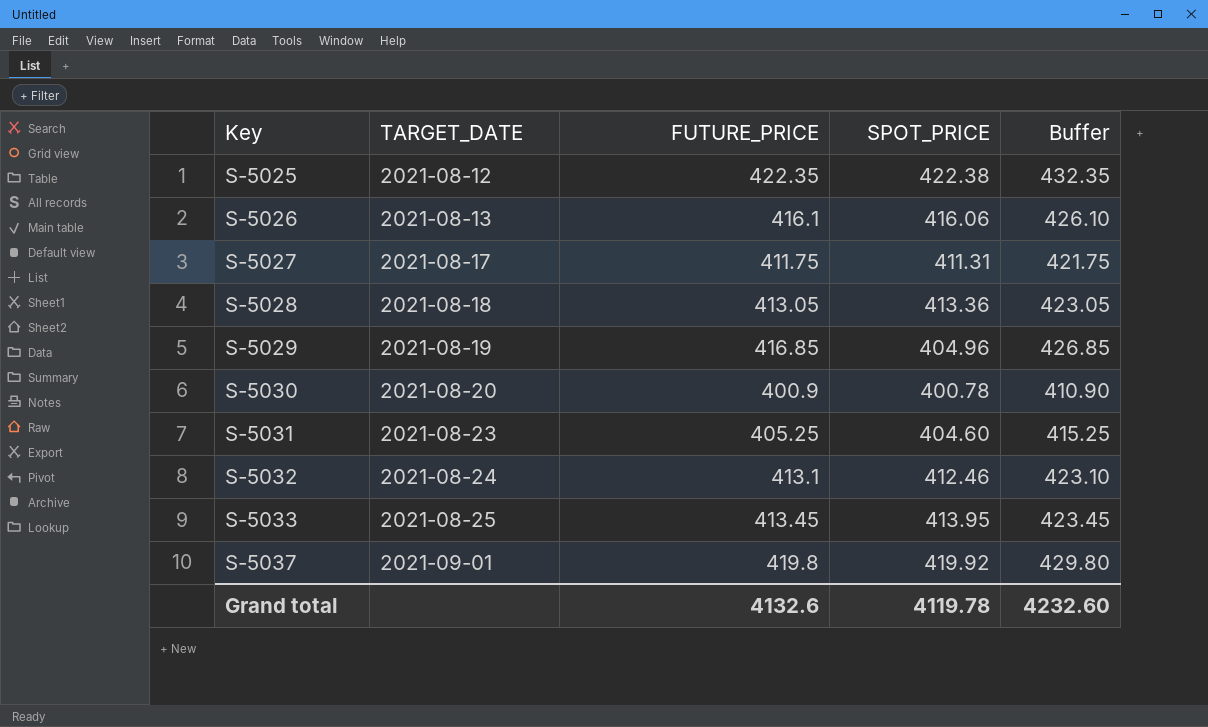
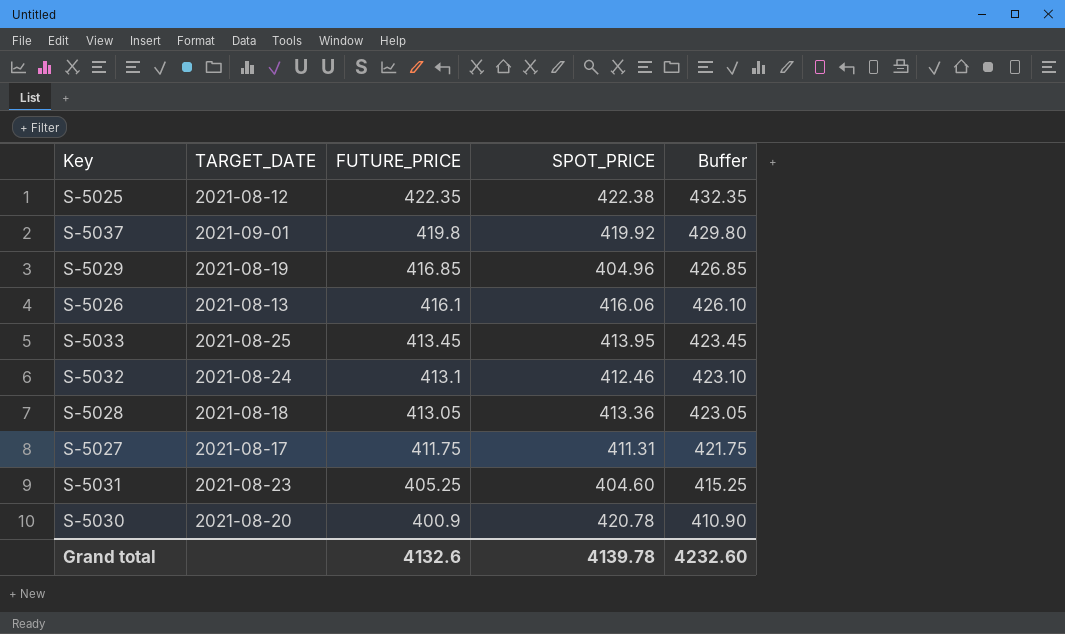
row order: Key ascending -> FUTURE_PRICE descending
S-5030 | SPOT_PRICE: 400.78 -> 420.78
Grand total | SPOT_PRICE: 4119.78 -> 4139.78

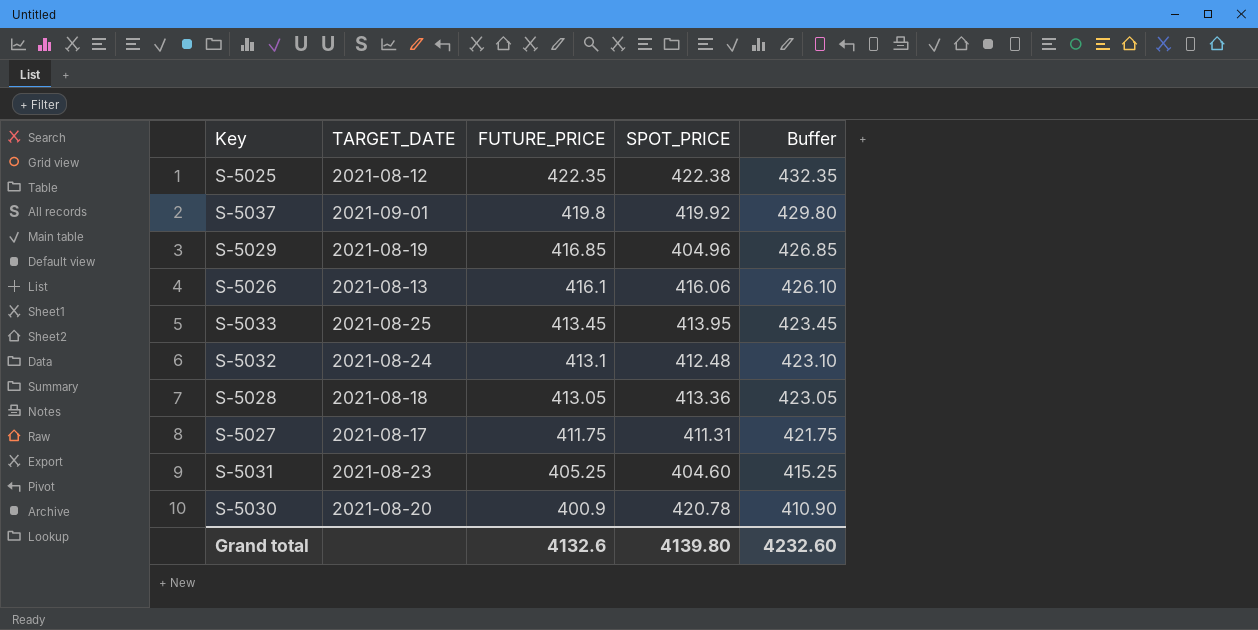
S-5032 | SPOT_PRICE: 412.46 -> 412.48
Grand total | SPOT_PRICE: 4139.78 -> 4139.80

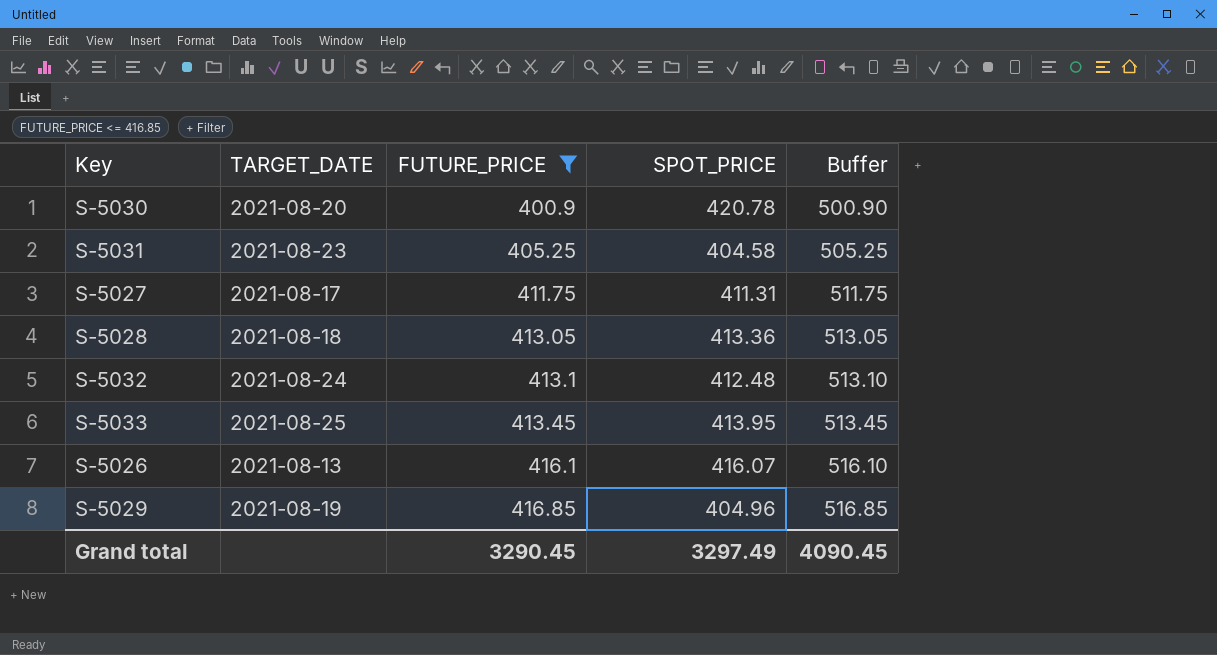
filter: none -> FUTURE_PRICE <= 416.85
row order: FUTURE_PRICE descending -> FUTURE_PRICE ascending
column Buffer | formula: [FUTURE_PRICE] + 10 -> [FUTURE_PRICE] + 100
S-5031 | SPOT_PRICE: 404.60 -> 404.58
S-5026 | SPOT_PRICE: 416.06 -> 416.07
Grand total | FUTURE_PRICE: 4132.6 -> 3290.45
Grand total | SPOT_PRICE: 4139.80 -> 3297.49
Grand total | Buffer: 4232.60 -> 4090.45

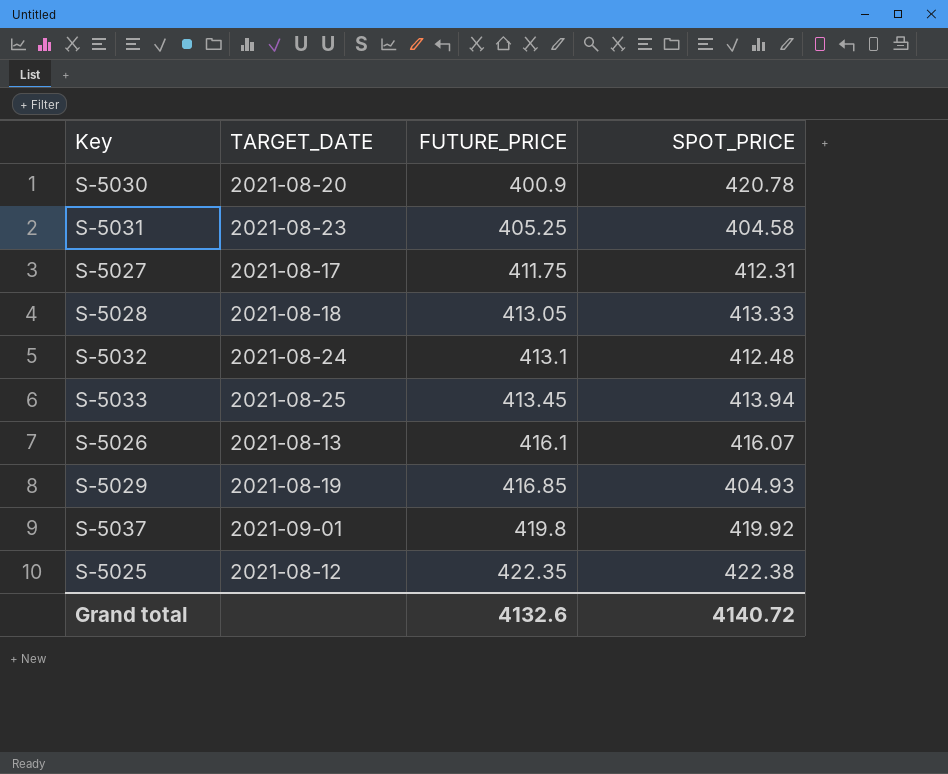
filter: FUTURE_PRICE <= 416.85 -> none
column Buffer | formula: [FUTURE_PRICE] + 100 -> none
S-5027 | SPOT_PRICE: 411.31 -> 412.31
S-5028 | SPOT_PRICE: 413.36 -> 413.33
S-5033 | SPOT_PRICE: 413.95 -> 413.94
S-5029 | SPOT_PRICE: 404.96 -> 404.93
Grand total | FUTURE_PRICE: 3290.45 -> 4132.6
Grand total | SPOT_PRICE: 3297.49 -> 4140.72

